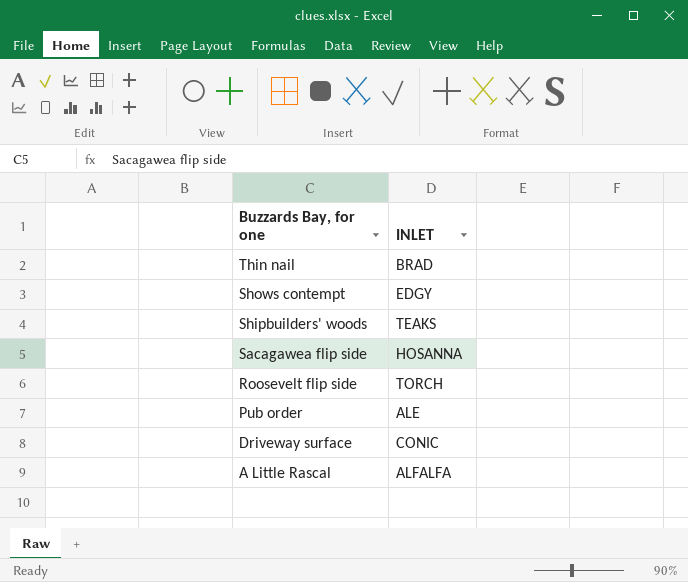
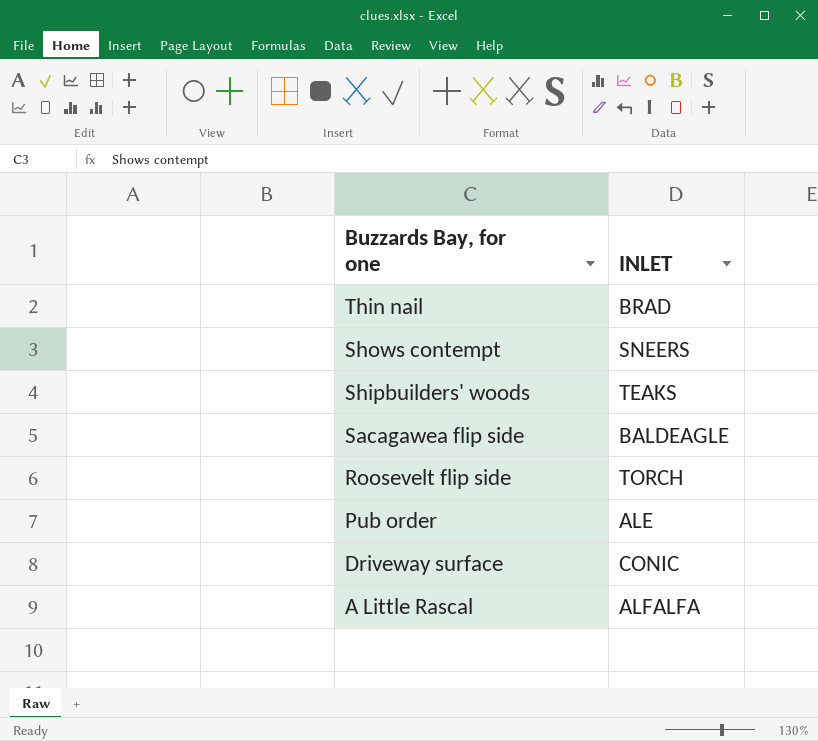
Shows contempt | INLET: EDGY -> SNEERS
Sacagawea flip side | INLET: HOSANNA -> BALDEAGLE

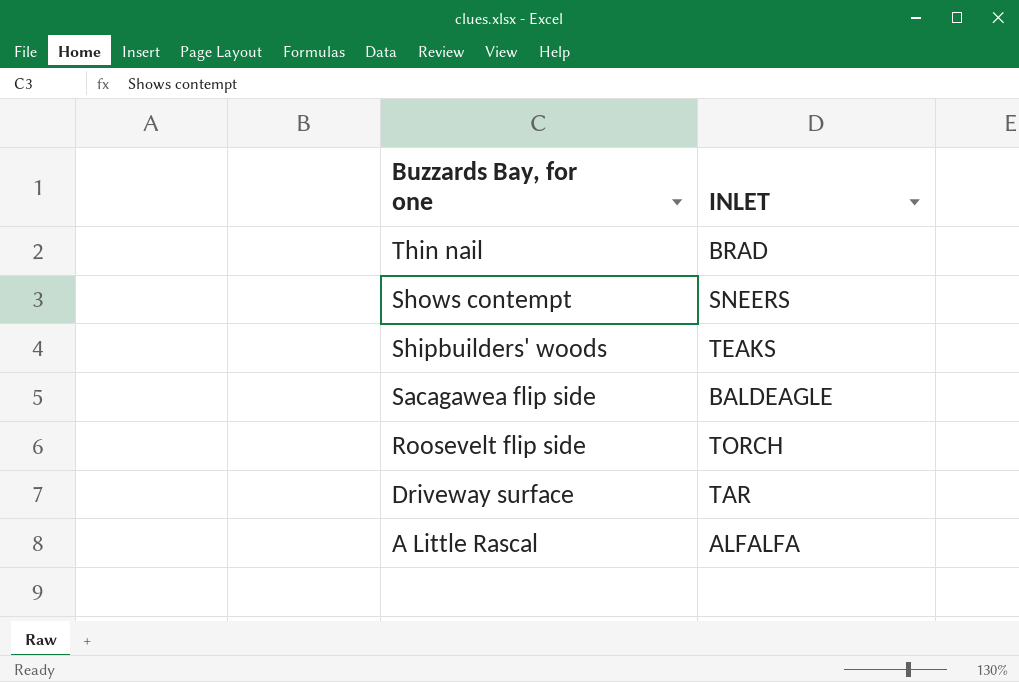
row Pub order: ALE -> none
Driveway surface | INLET: CONIC -> TAR

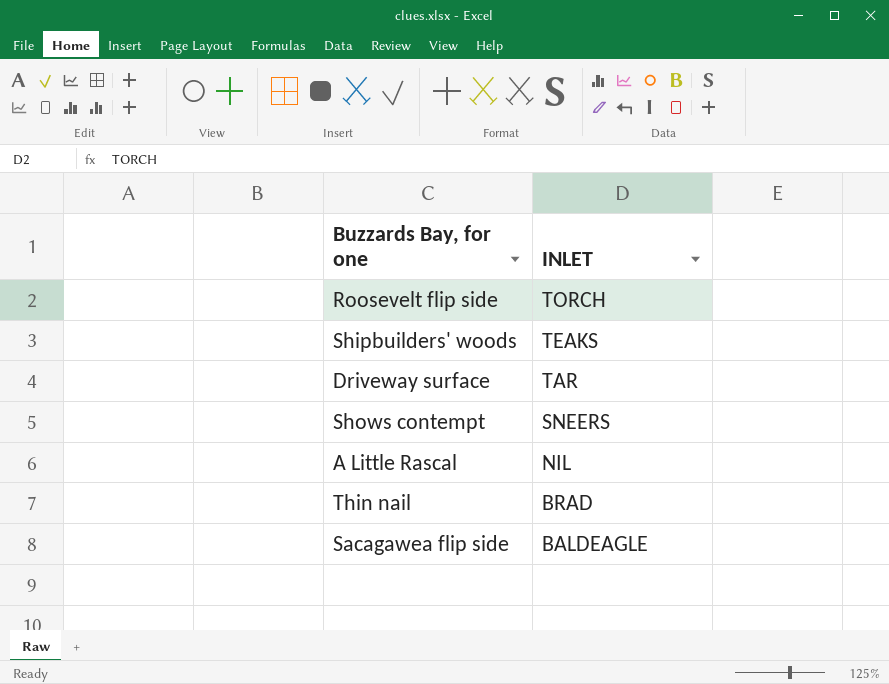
row order: Buzzards Bay, for one descending -> INLET descending
A Little Rascal | INLET: ALFALFA -> NIL

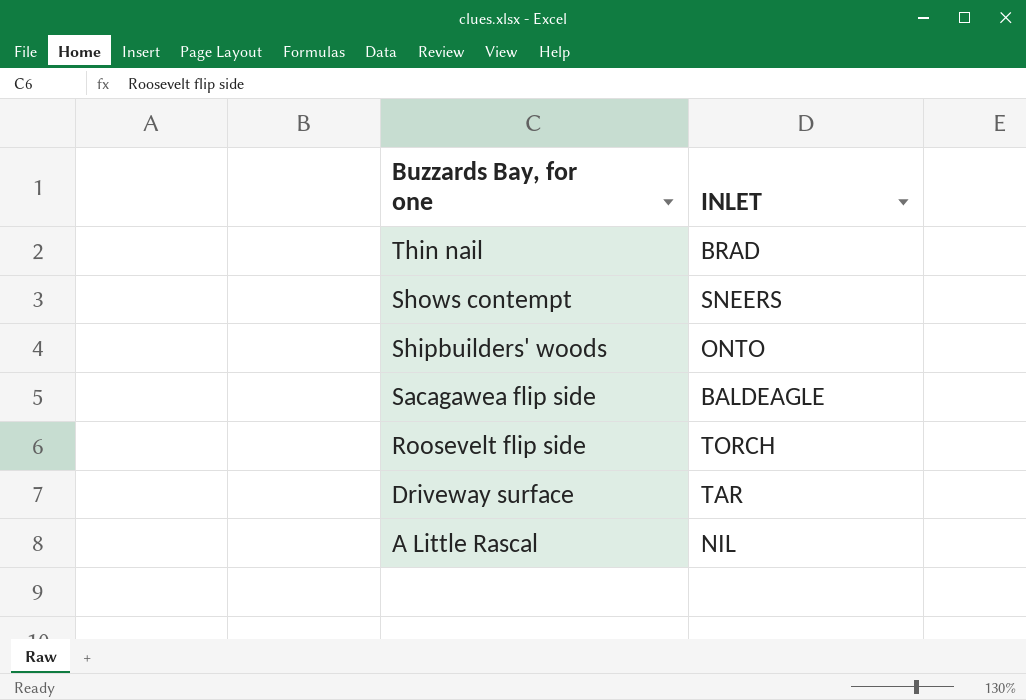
row order: INLET descending -> Buzzards Bay, for one descending
Shipbuilders' woods | INLET: TEAKS -> ONTO

